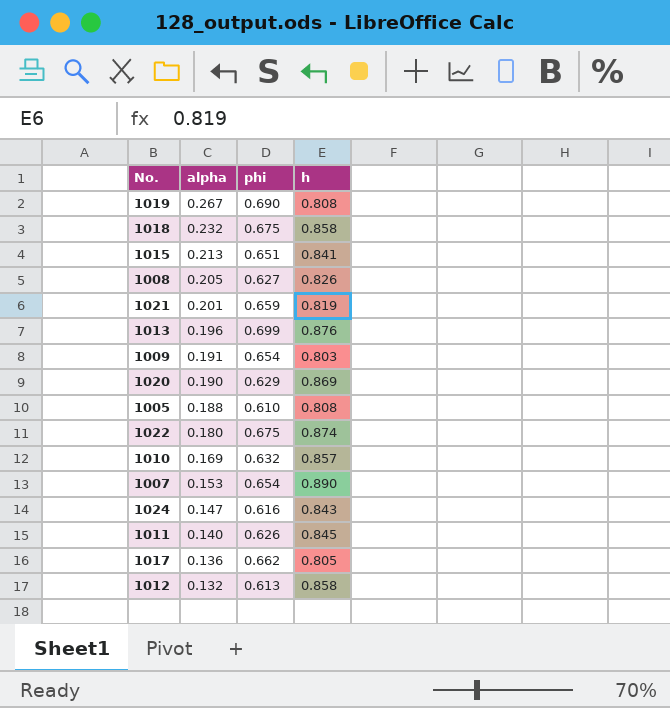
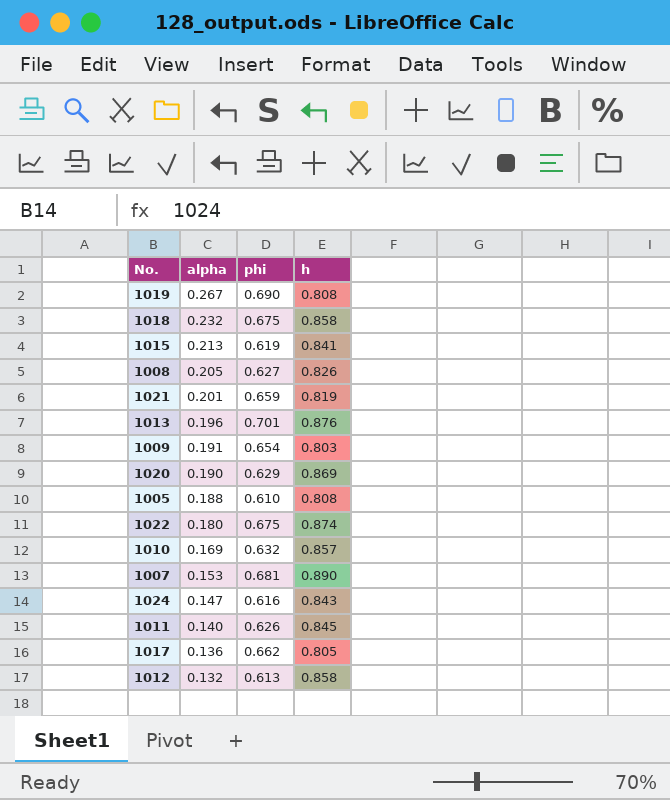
1015 | phi: 0.651 -> 0.619
1013 | phi: 0.699 -> 0.701
1007 | phi: 0.654 -> 0.681

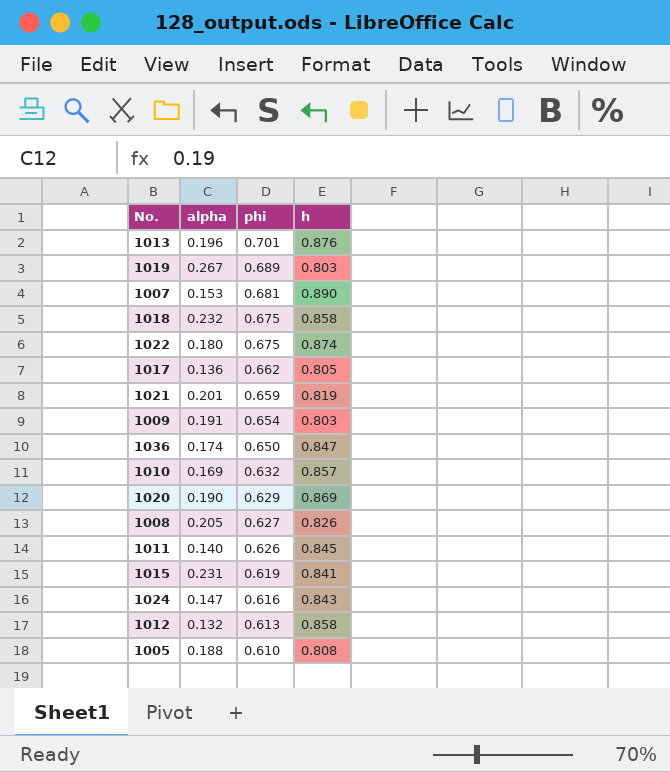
row order: alpha descending -> phi descending
1019 | phi: 0.690 -> 0.689
1019 | h: 0.808 -> 0.803
row 1036: none -> 0.174 | 0.650 | 0.847
1015 | alpha: 0.213 -> 0.231

